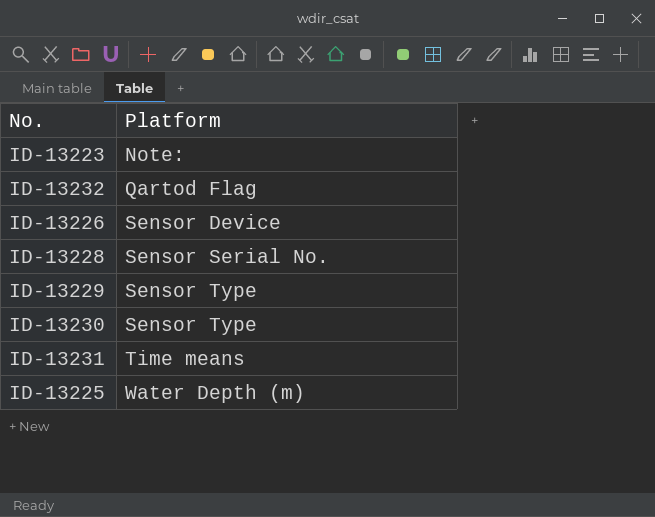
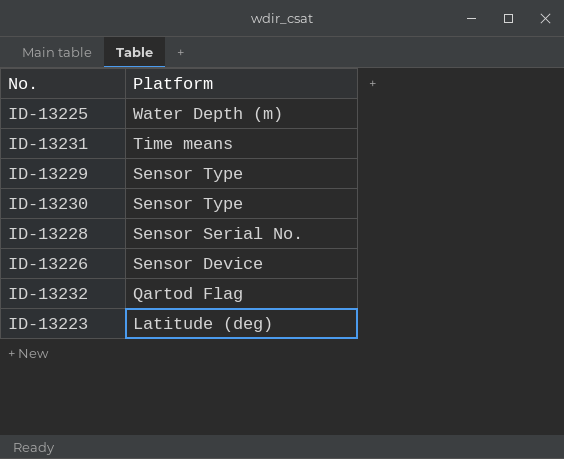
row order: Platform ascending -> Platform descending
ID-13223 | Platform: Note: -> Latitude (deg)

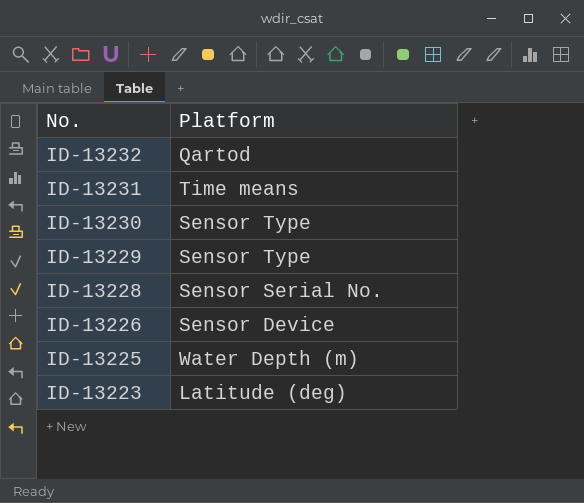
row order: Platform descending -> No. descending
ID-13232 | Platform: Qartod Flag -> Qartod

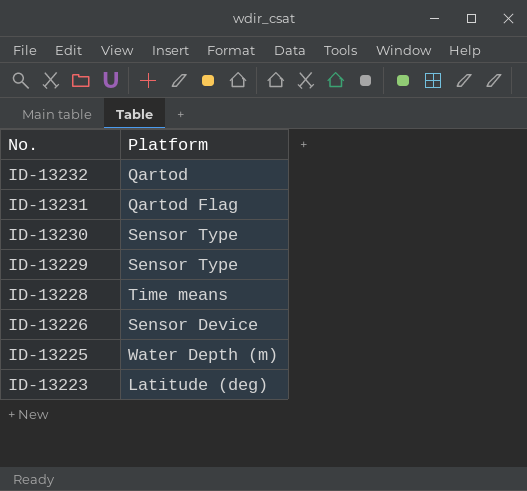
ID-13231 | Platform: Time means -> Qartod Flag
ID-13228 | Platform: Sensor Serial No. -> Time means

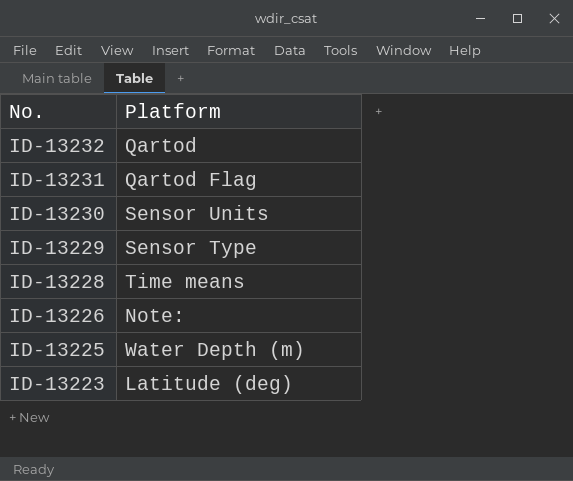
ID-13230 | Platform: Sensor Type -> Sensor Units
ID-13226 | Platform: Sensor Device -> Note:

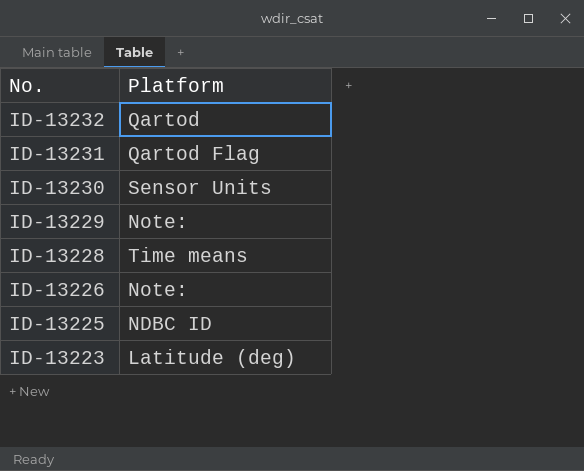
ID-13229 | Platform: Sensor Type -> Note:
ID-13225 | Platform: Water Depth (m) -> NDBC ID

